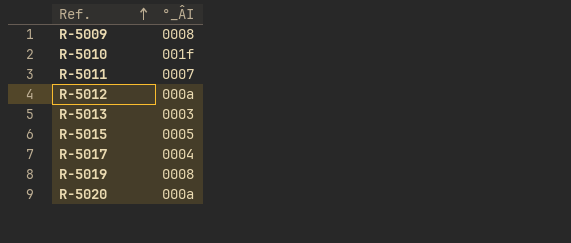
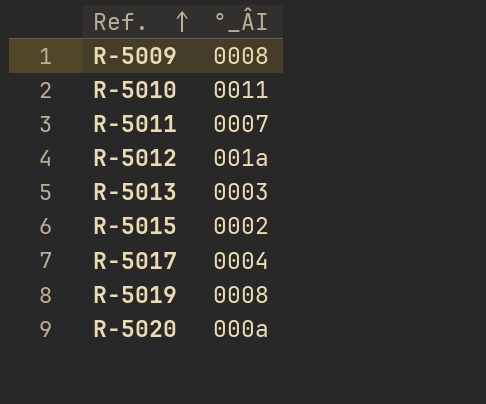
R-5010 | °_ÂI: 001f -> 0011
R-5012 | °_ÂI: 000a -> 001a
R-5015 | °_ÂI: 0005 -> 0002

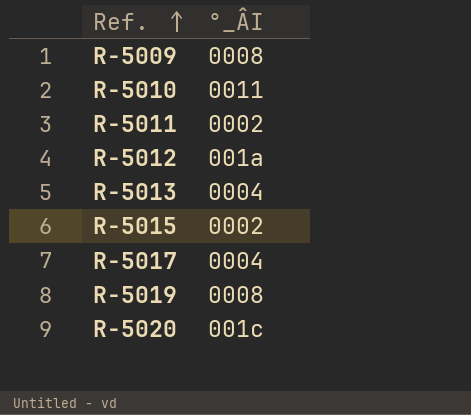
R-5011 | °_ÂI: 0007 -> 0002
R-5013 | °_ÂI: 0003 -> 0004
R-5020 | °_ÂI: 000a -> 001c

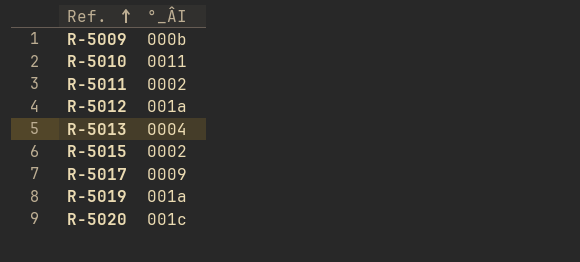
R-5009 | °_ÂI: 0008 -> 000b
R-5017 | °_ÂI: 0004 -> 0009
R-5019 | °_ÂI: 0008 -> 001a

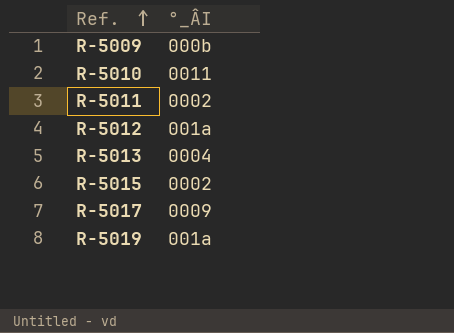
row R-5020: 001c -> none

